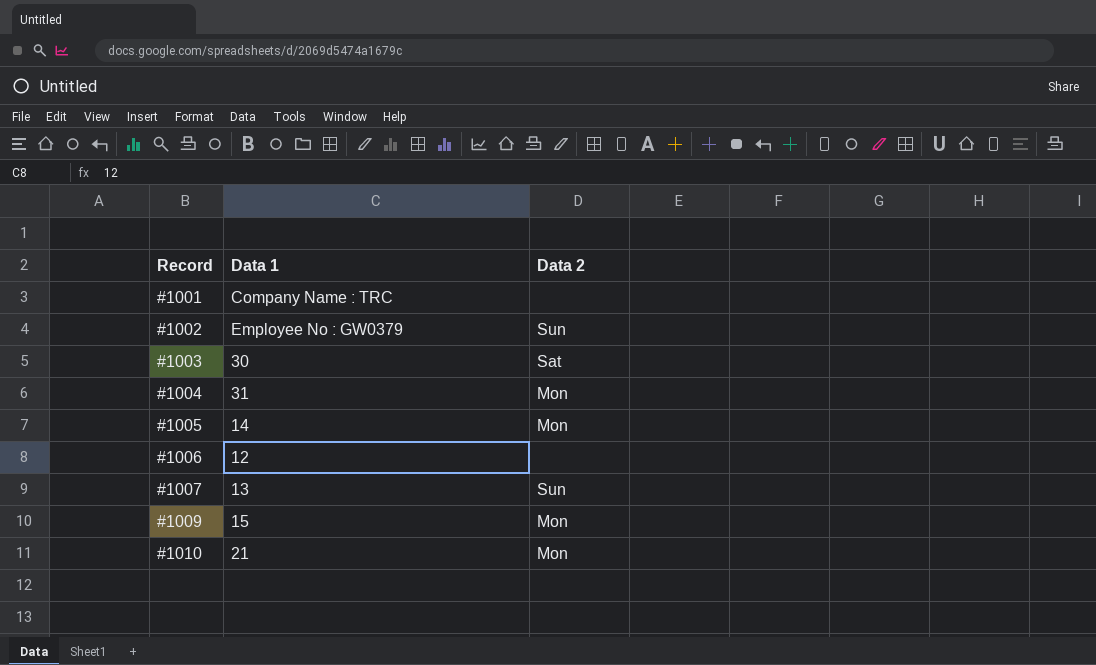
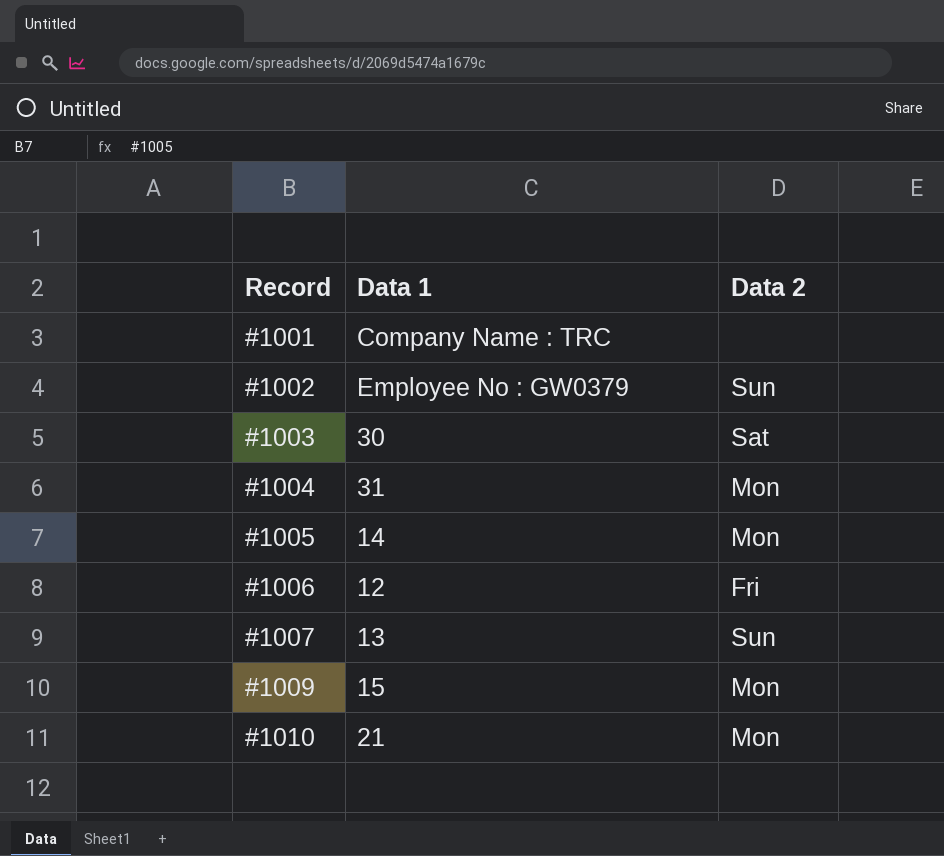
#1006 | Data 2: none -> Fri

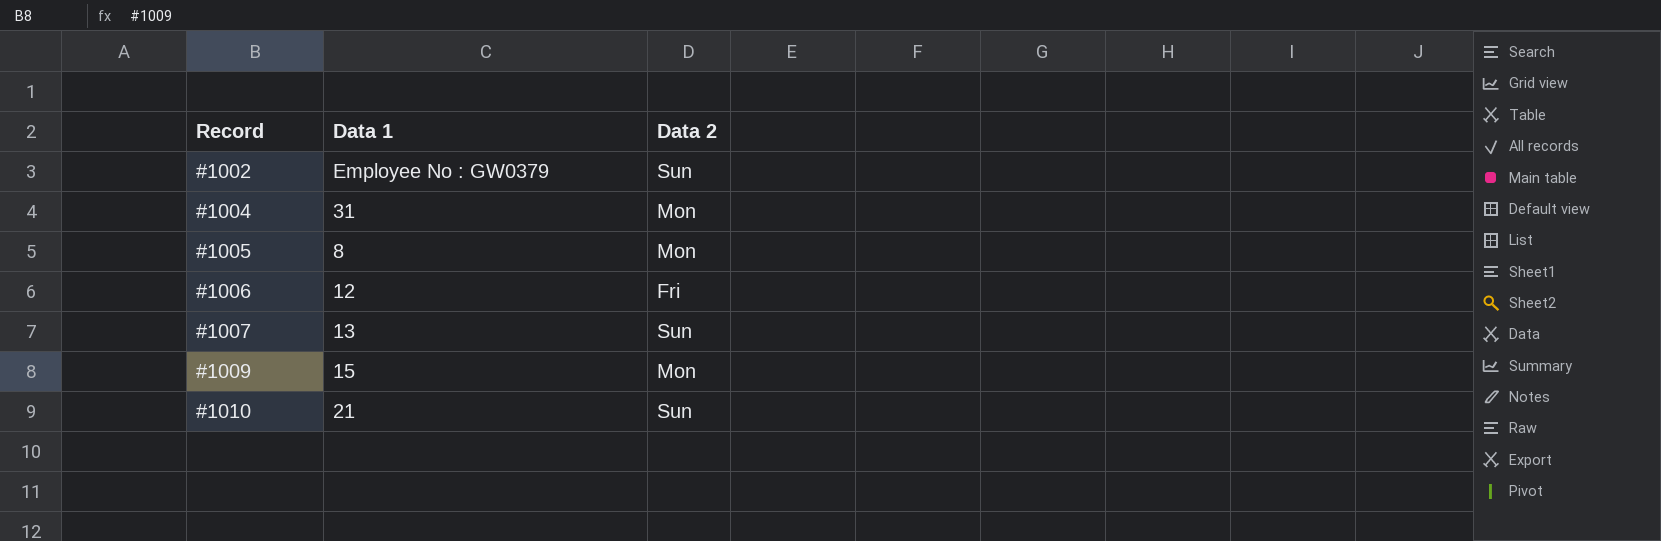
row #1001: Company Name : TRC | none -> none
row #1003: 30 | Sat -> none
#1005 | Data 1: 14 -> 8
#1010 | Data 2: Mon -> Sun

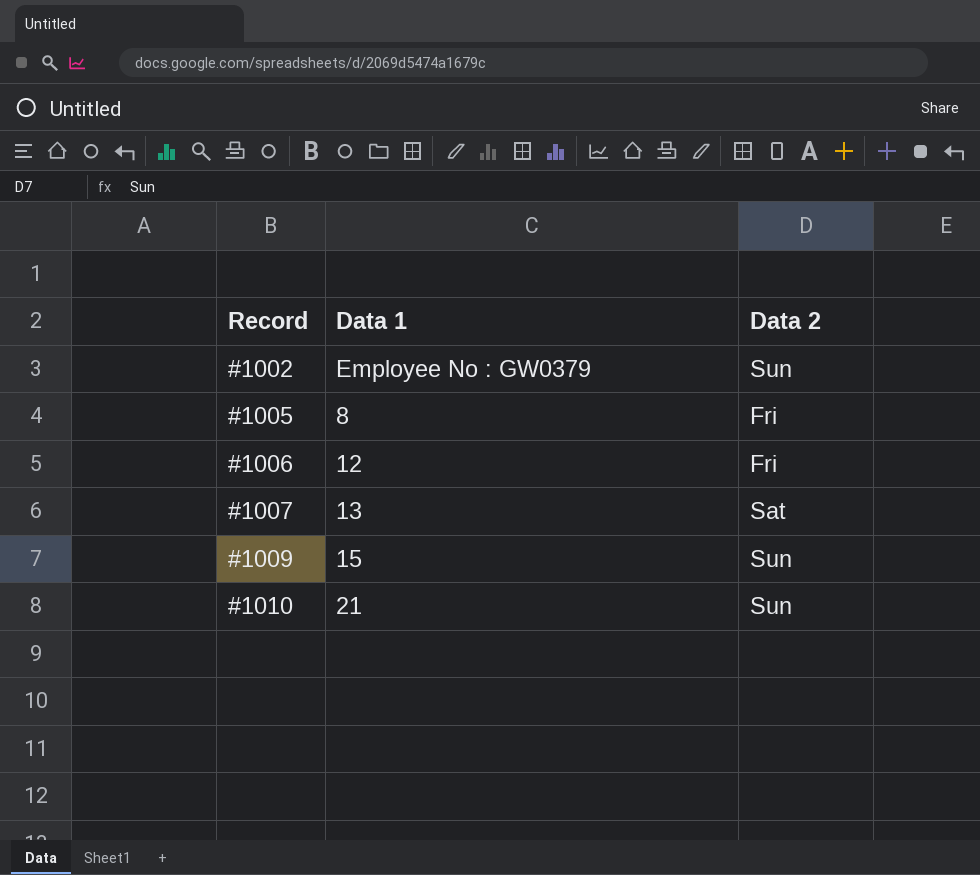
row #1004: 31 | Mon -> none
#1005 | Data 2: Mon -> Fri
#1007 | Data 2: Sun -> Sat
#1009 | Data 2: Mon -> Sun

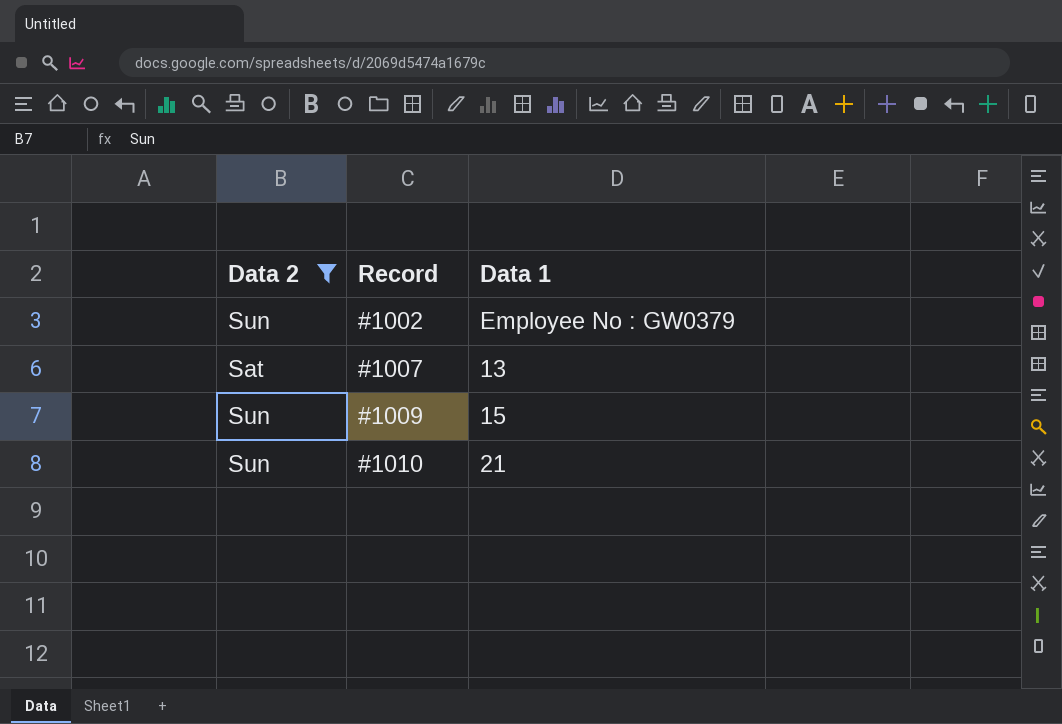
filter: none -> Data 2 != Fri
column Data 2 | position: 3 -> 1

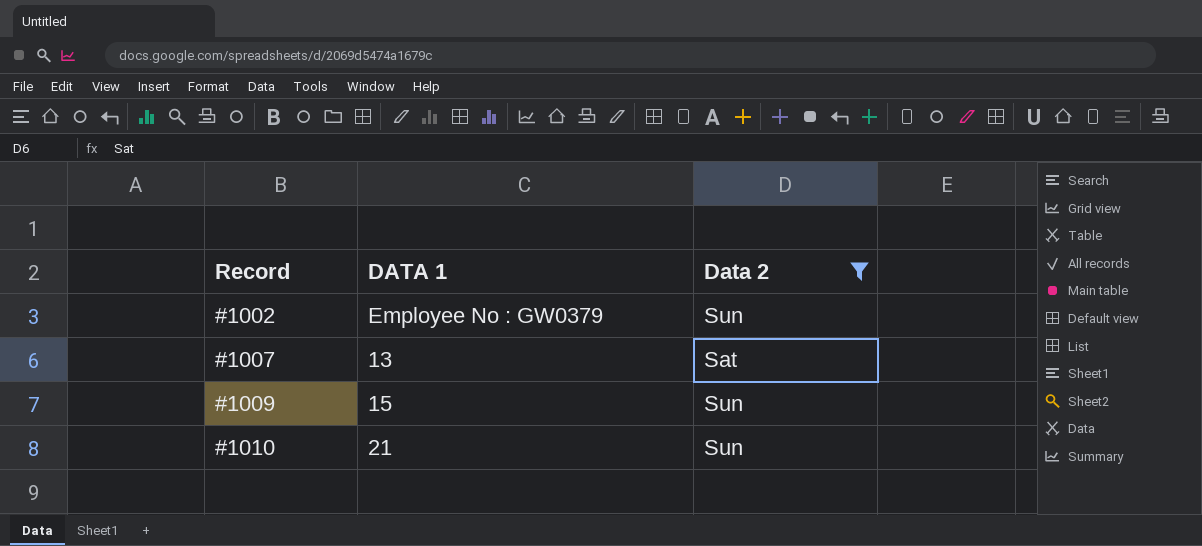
column name: Data 1 -> DATA 1
column Data 2 | position: 1 -> 3

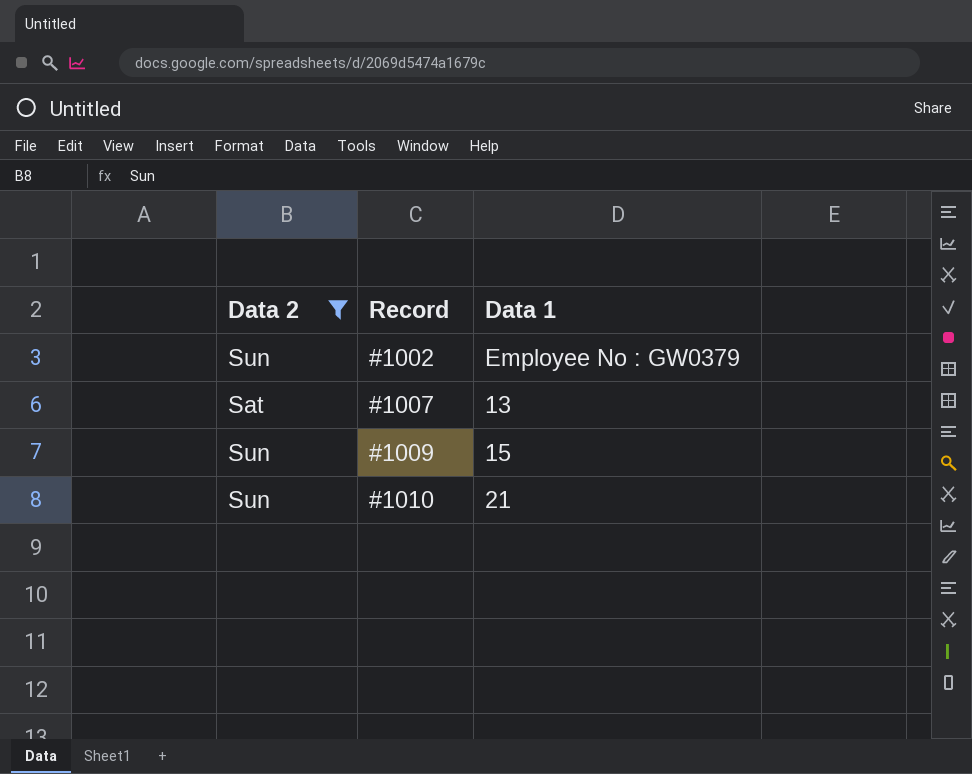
column Data 2 | position: 3 -> 1
column name: DATA 1 -> Data 1

